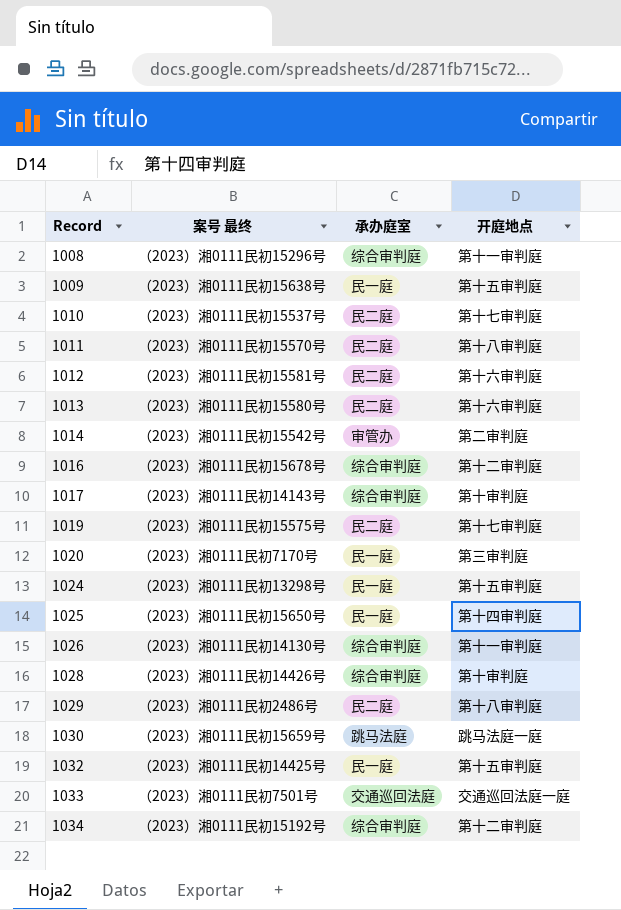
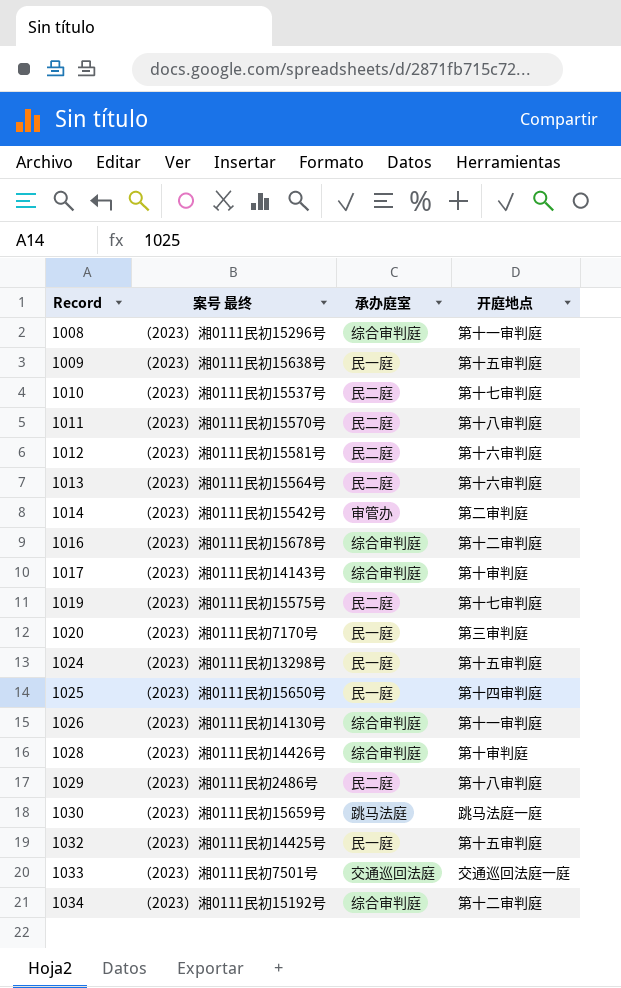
1013 | 案号 最终: （2023）湘0111民初15580号 -> （2023）湘0111民初15564号

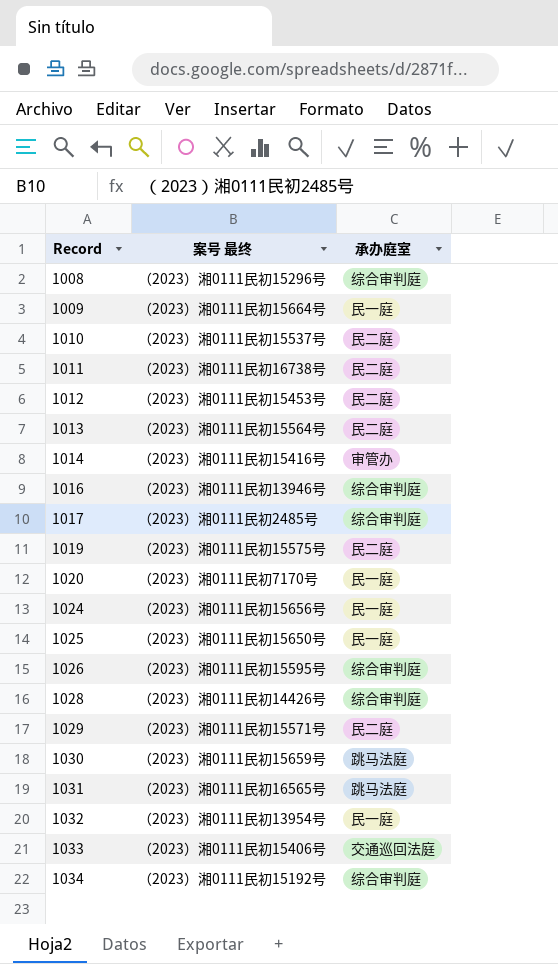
column 开庭地点 | position: 4 -> none
1009 | 案号 最终: （2023）湘0111民初15638号 -> （2023）湘0111民初15664号
1011 | 案号 最终: （2023）湘0111民初15570号 -> （2023）湘0111民初16738号
1012 | 案号 最终: （2023）湘0111民初15581号 -> （2023）湘0111民初15453号
1014 | 案号 最终: （2023）湘0111民初15542号 -> （2023）湘0111民初15416号
1016 | 案号 最终: （2023）湘0111民初15678号 -> （2023）湘0111民初13946号
1017 | 案号 最终: （2023）湘0111民初14143号 -> （2023）湘0111民初2485号
1024 | 案号 最终: （2023）湘0111民初13298号 -> （2023）湘0111民初15656号
1026 | 案号 最终: （2023）湘0111民初14130号 -> （2023）湘0111民初15595号
1029 | 案号 最终: （2023）湘0111民初2486号 -> （2023）湘0111民初15571号
row 1031: none -> （2023）湘0111民初16565号 | 跳马法庭
1032 | 案号 最终: （2023）湘0111民初14425号 -> （2023）湘0111民初13954号
1033 | 案号 最终: （2023）湘0111民初7501号 -> （2023）湘0111民初15406号

